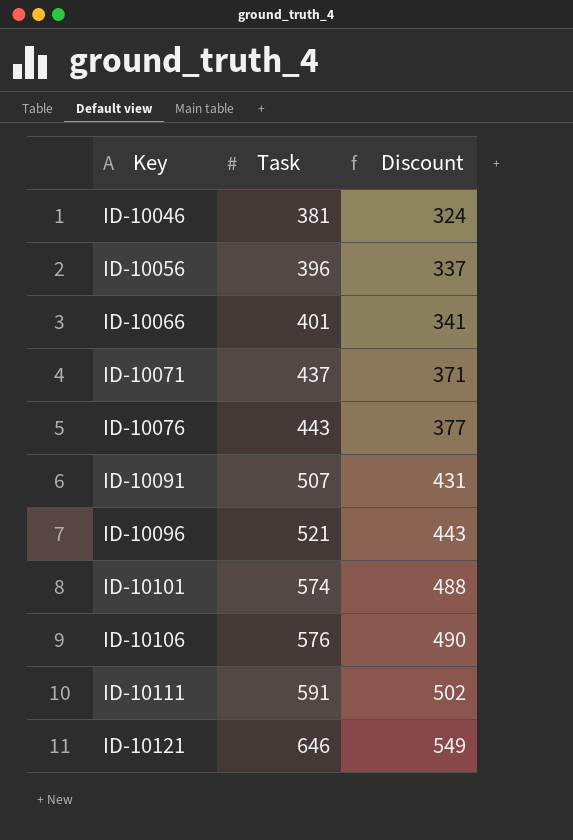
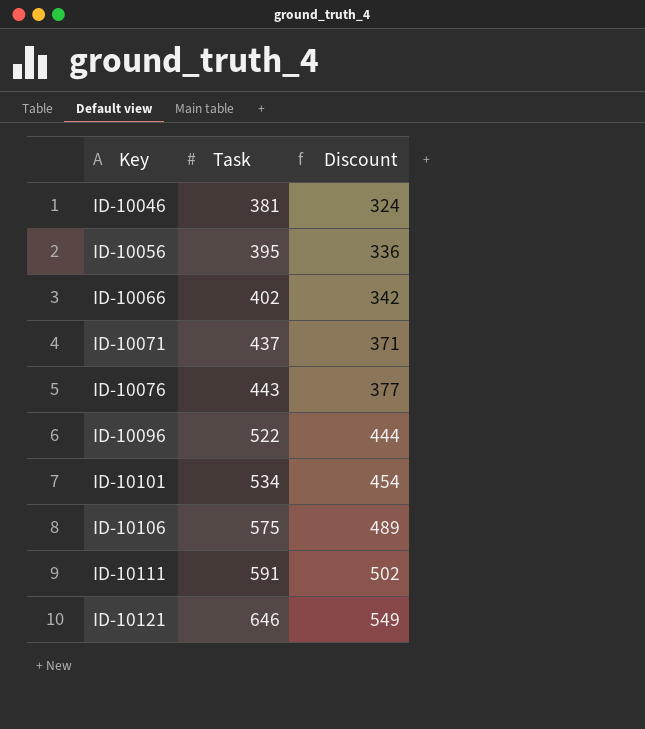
row ID-10091: 507 | 431 -> none
ID-10056 | Task: 396 -> 395
ID-10056 | Discount: 337 -> 336
ID-10066 | Task: 401 -> 402
ID-10066 | Discount: 341 -> 342
ID-10096 | Task: 521 -> 522
ID-10096 | Discount: 443 -> 444
ID-10101 | Task: 574 -> 534
ID-10101 | Discount: 488 -> 454
ID-10106 | Task: 576 -> 575
ID-10106 | Discount: 490 -> 489

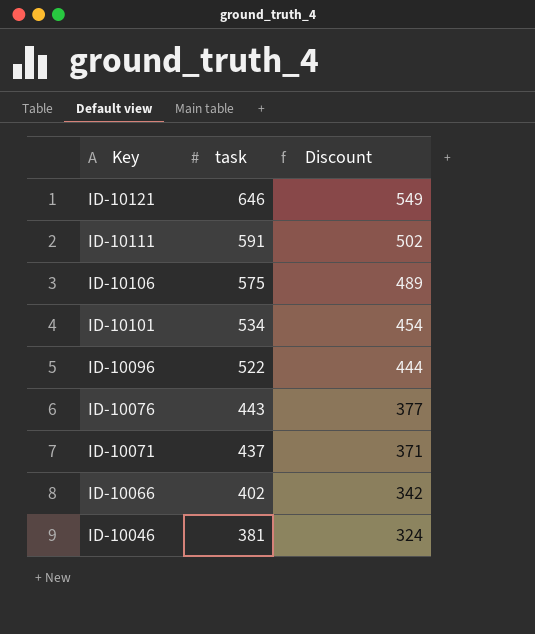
row order: Key ascending -> Key descending
column name: Task -> task
row ID-10056: 395 | 336 -> none

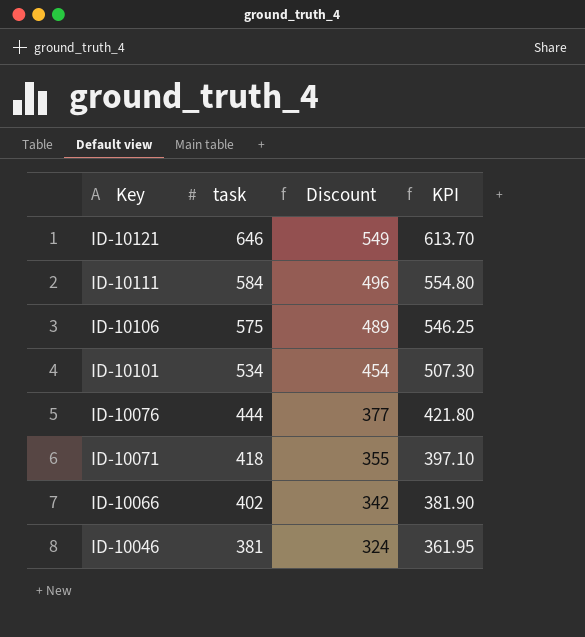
column KPI | formula: none -> [task] * 0.95
row ID-10096: 522 | 444 -> none
ID-10111 | task: 591 -> 584
ID-10111 | Discount: 502 -> 496
ID-10076 | task: 443 -> 444
ID-10071 | task: 437 -> 418
ID-10071 | Discount: 371 -> 355

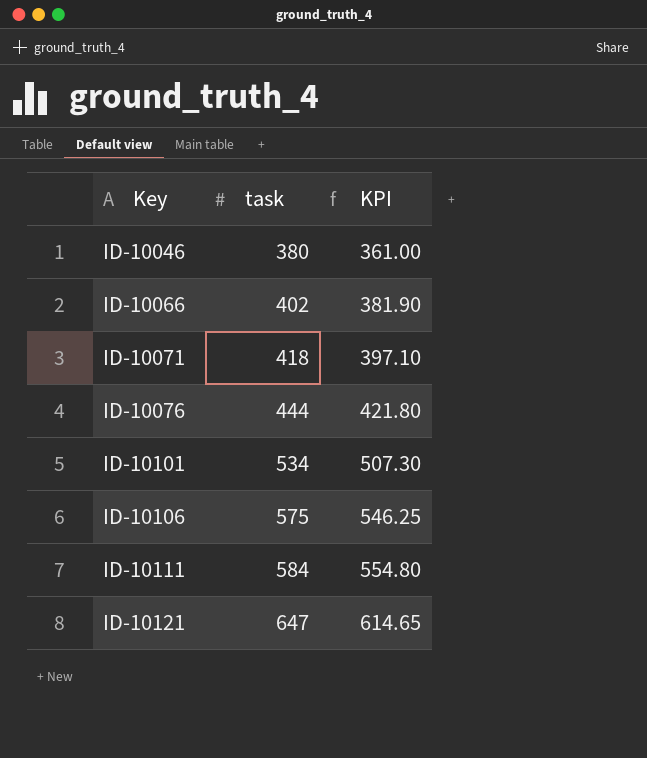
row order: Key descending -> Key ascending
column Discount | formula: [task] * 0.85 -> none
ID-10046 | task: 381 -> 380
ID-10046 | KPI: 361.95 -> 361.00
ID-10121 | task: 646 -> 647
ID-10121 | KPI: 613.70 -> 614.65

